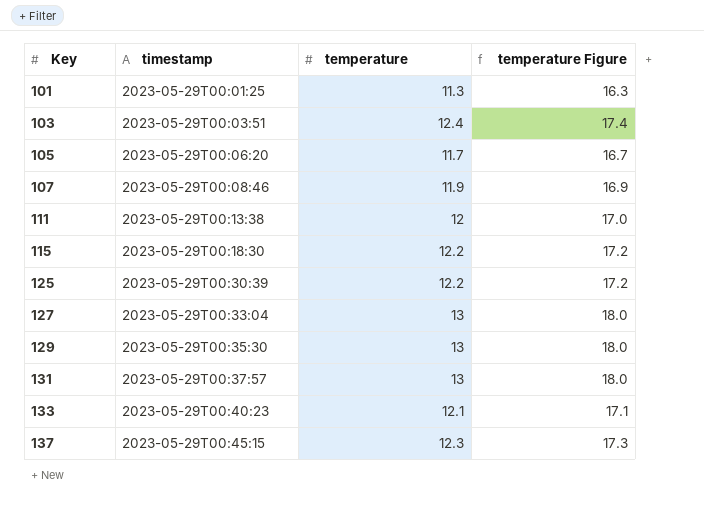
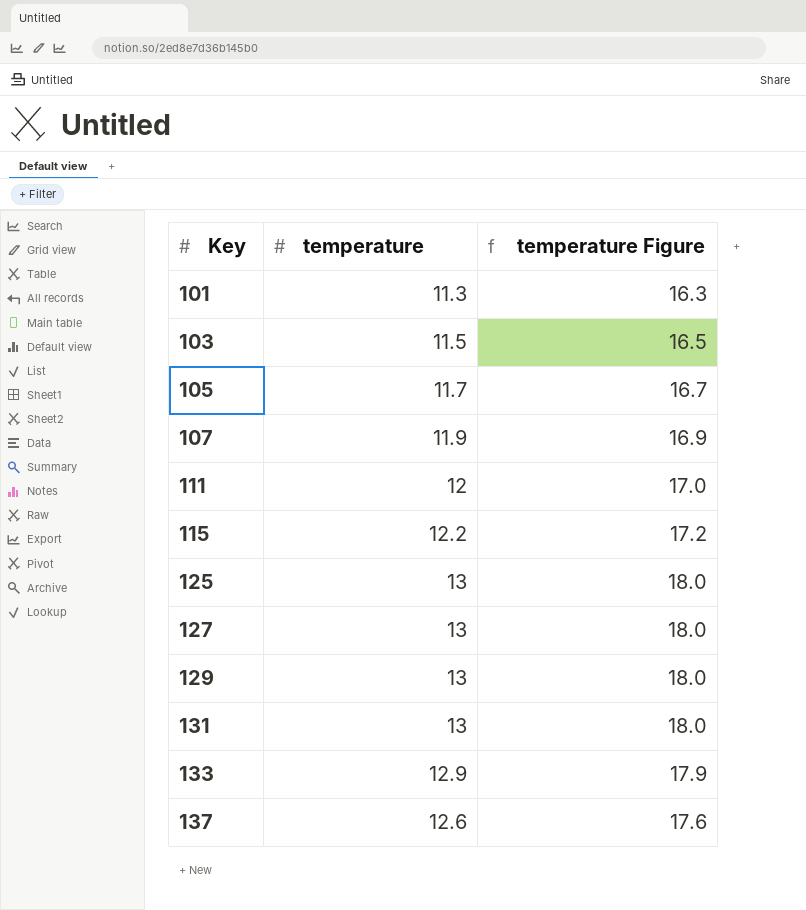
column timestamp | position: 2 -> none
103 | temperature: 12.4 -> 11.5
103 | temperature Figure: 17.4 -> 16.5
125 | temperature: 12.2 -> 13
125 | temperature Figure: 17.2 -> 18.0
133 | temperature: 12.1 -> 12.9
133 | temperature Figure: 17.1 -> 17.9
137 | temperature: 12.3 -> 12.6
137 | temperature Figure: 17.3 -> 17.6

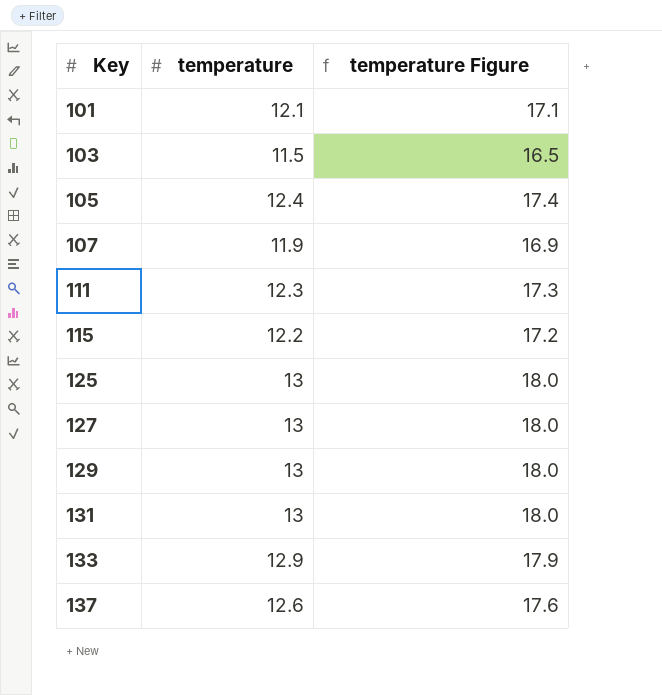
101 | temperature: 11.3 -> 12.1
101 | temperature Figure: 16.3 -> 17.1
105 | temperature: 11.7 -> 12.4
105 | temperature Figure: 16.7 -> 17.4
111 | temperature: 12 -> 12.3
111 | temperature Figure: 17.0 -> 17.3

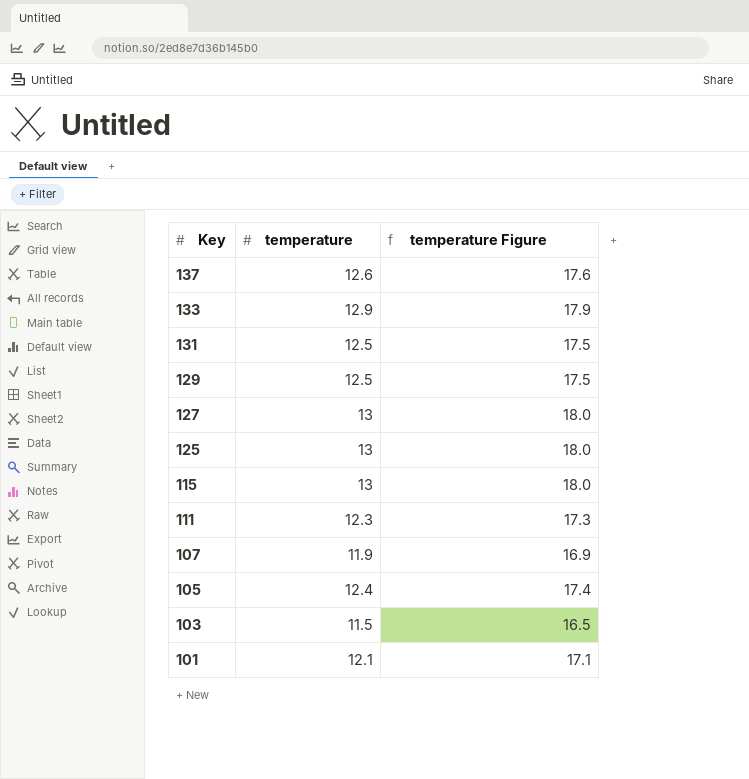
row order: Key ascending -> Key descending
131 | temperature: 13 -> 12.5
131 | temperature Figure: 18.0 -> 17.5
129 | temperature: 13 -> 12.5
129 | temperature Figure: 18.0 -> 17.5
115 | temperature: 12.2 -> 13
115 | temperature Figure: 17.2 -> 18.0

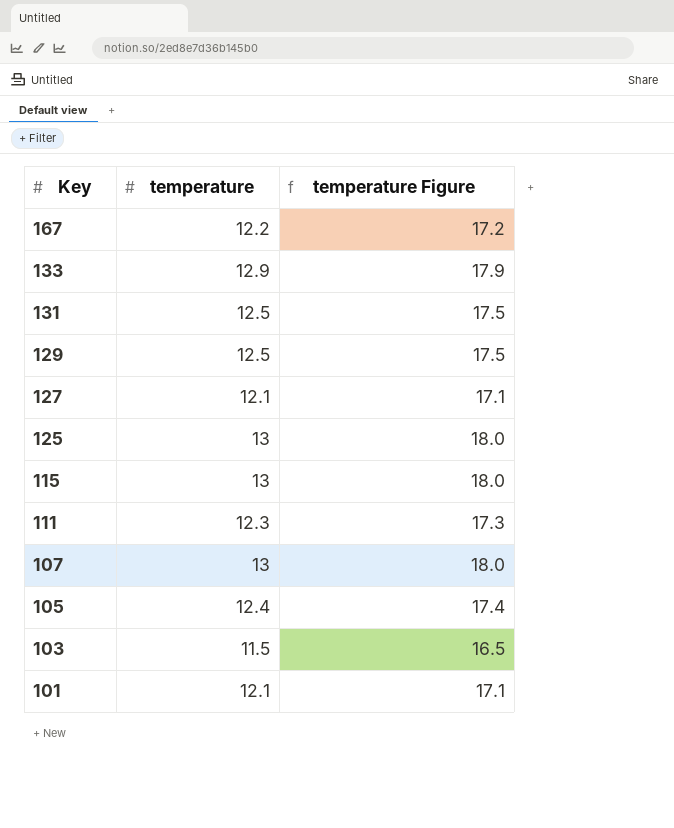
row 137: 12.6 | 17.6 -> none
row 167: none -> 12.2 | 17.2
127 | temperature: 13 -> 12.1
127 | temperature Figure: 18.0 -> 17.1
107 | temperature: 11.9 -> 13
107 | temperature Figure: 16.9 -> 18.0

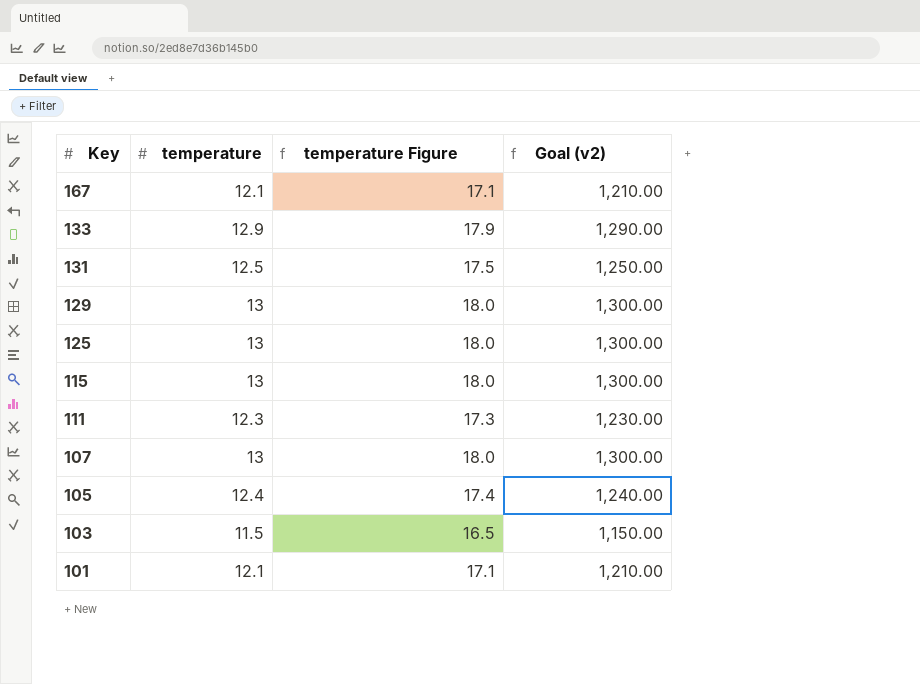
column Goal (v2) | formula: none -> [temperature] * 100
row 127: 12.1 | 17.1 -> none
167 | temperature: 12.2 -> 12.1
167 | temperature Figure: 17.2 -> 17.1
129 | temperature: 12.5 -> 13
129 | temperature Figure: 17.5 -> 18.0

